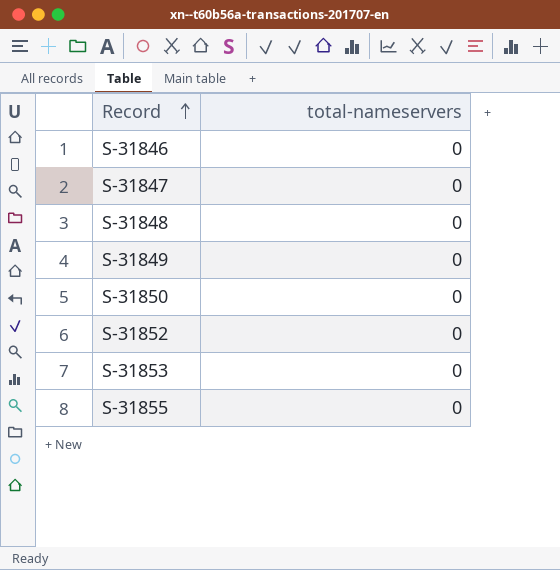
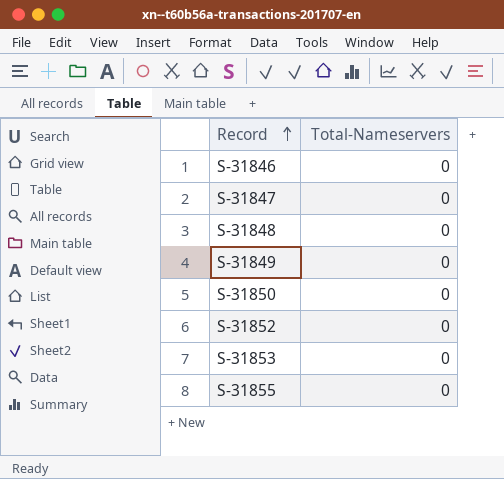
column name: total-nameservers -> Total-Nameservers

